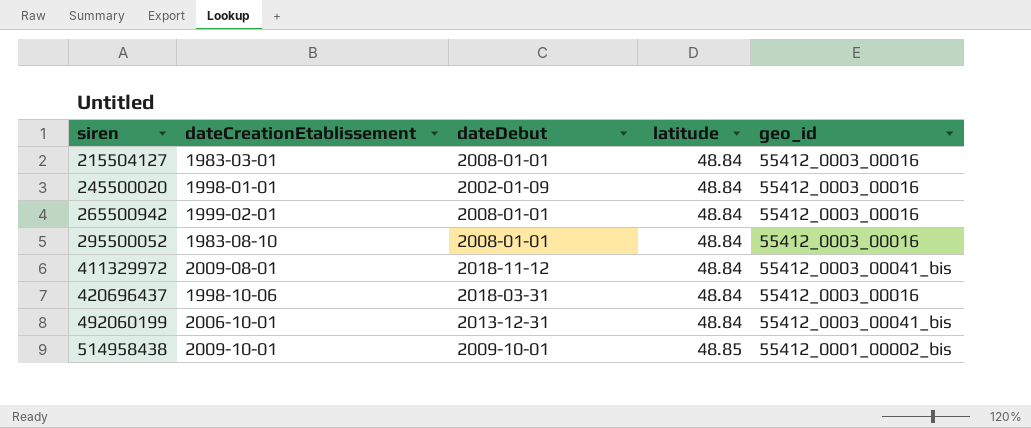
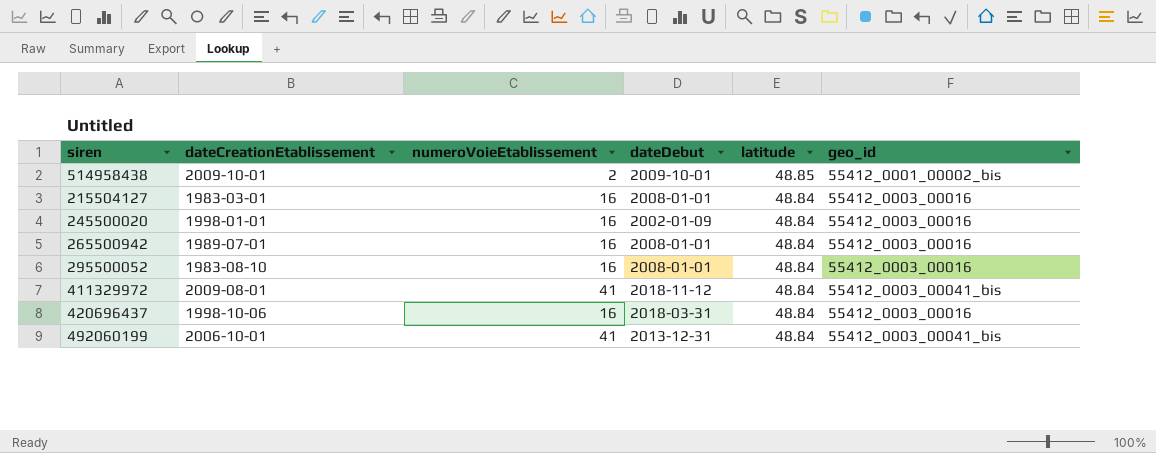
row order: siren ascending -> latitude descending
column numeroVoieEtablissement | position: none -> 3
265500942 | dateCreationEtablissement: 1999-02-01 -> 1989-07-01

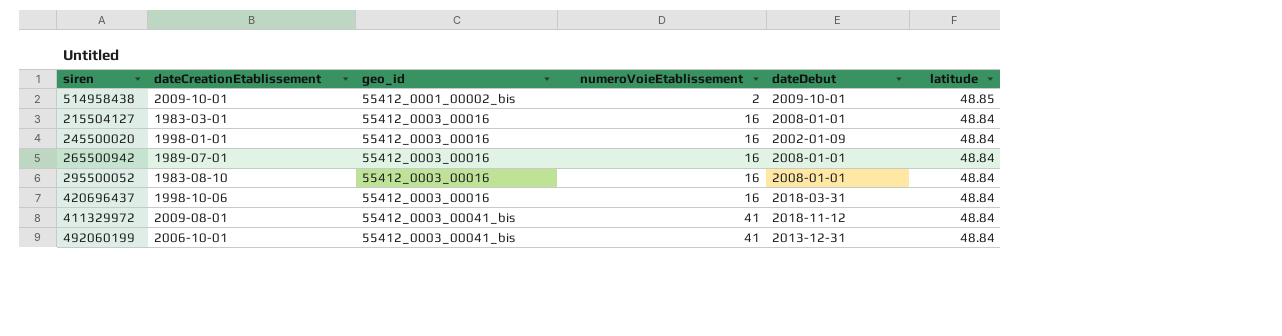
row order: latitude descending -> geo_id ascending
column geo_id | position: 6 -> 3

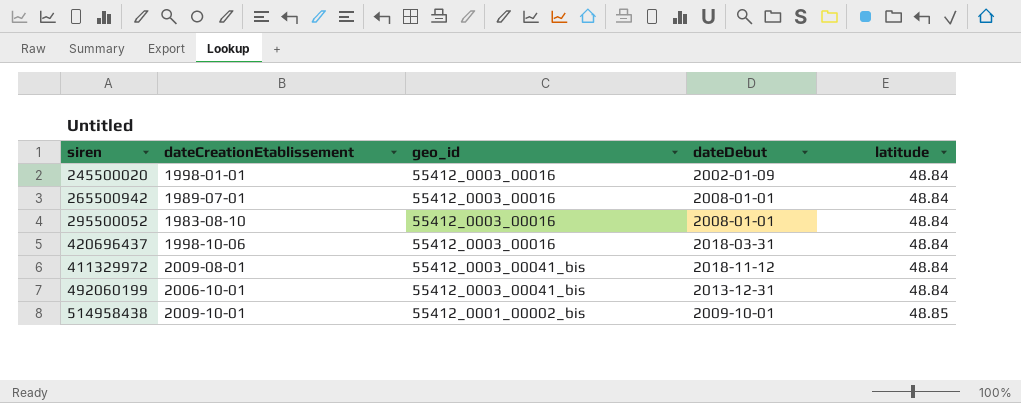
row order: geo_id ascending -> latitude ascending
column numeroVoieEtablissement | position: 4 -> none
row 215504127: 1983-03-01 | 55412_0003_00016 | 16 | 2008-01-01 | 48.84 -> none

